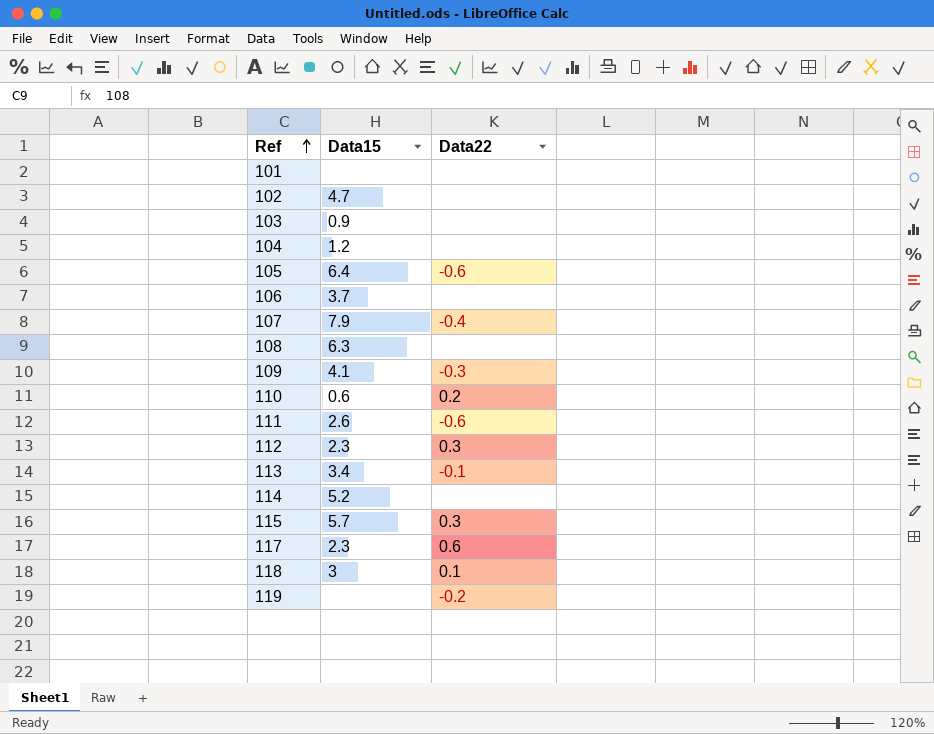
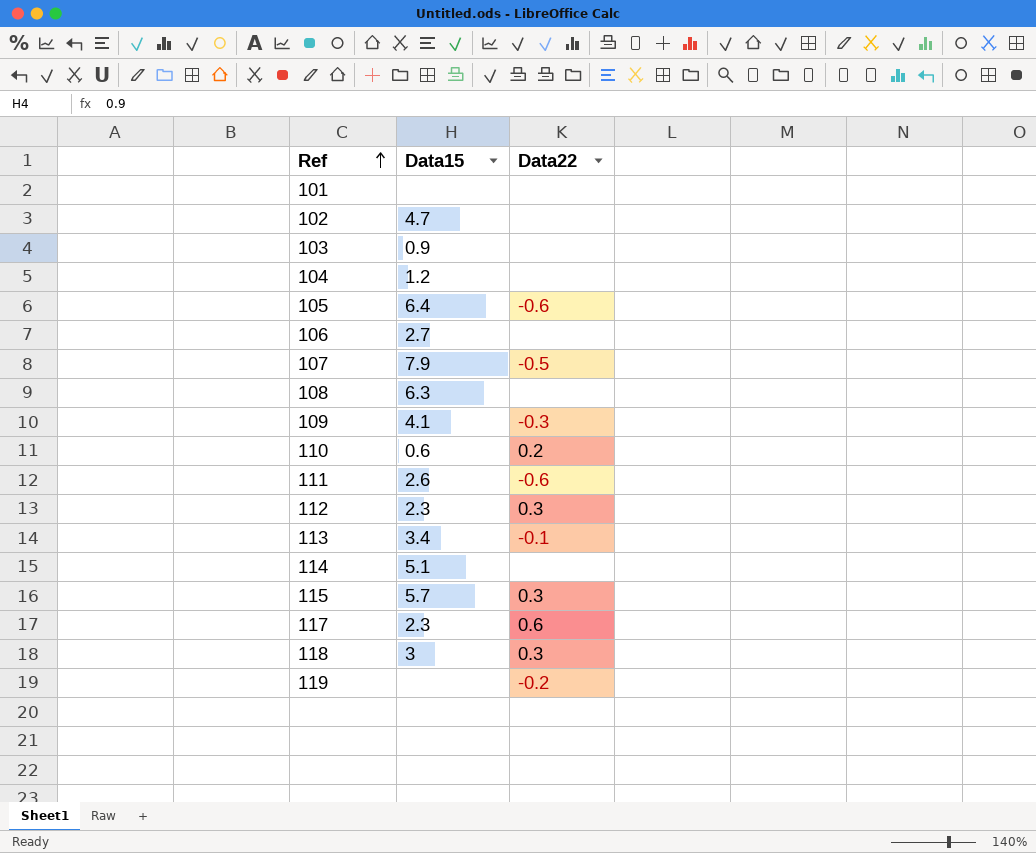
106 | Data15: 3.7 -> 2.7
107 | Data22: -0.4 -> -0.5
114 | Data15: 5.2 -> 5.1
118 | Data22: 0.1 -> 0.3

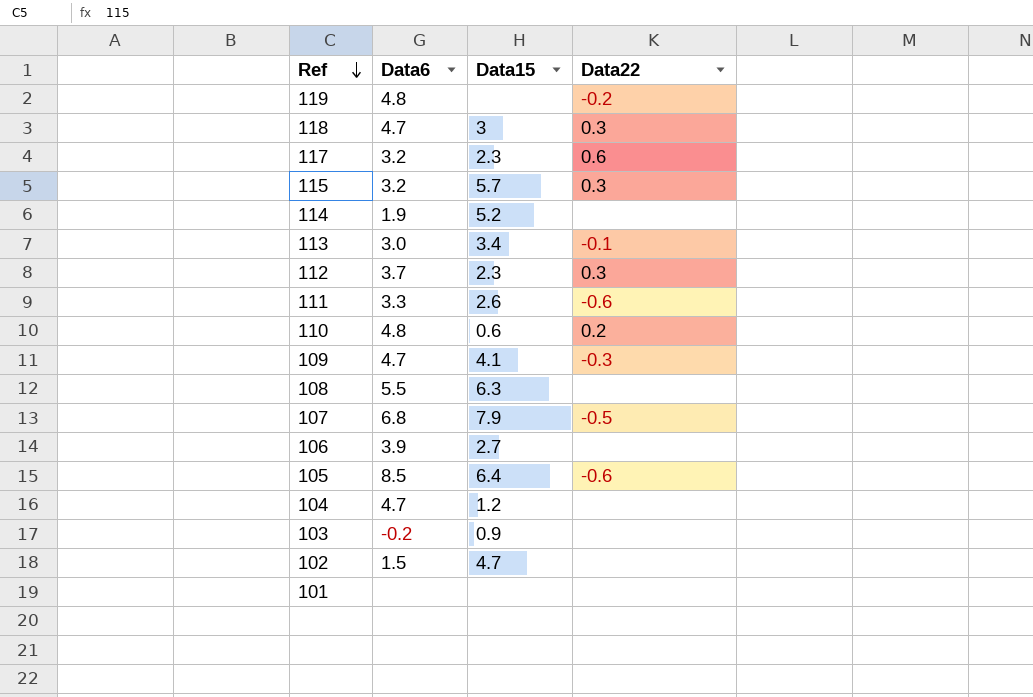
row order: Ref ascending -> Ref descending
column Data6 | position: none -> 2
114 | Data15: 5.1 -> 5.2

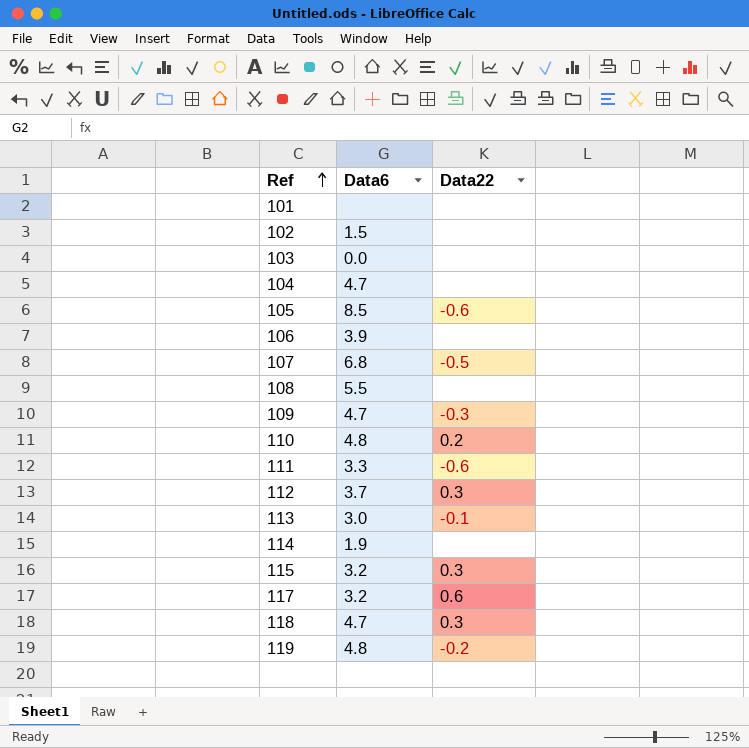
row order: Ref descending -> Ref ascending
column Data15 | position: 3 -> none
103 | Data6: -0.2 -> 0.0

